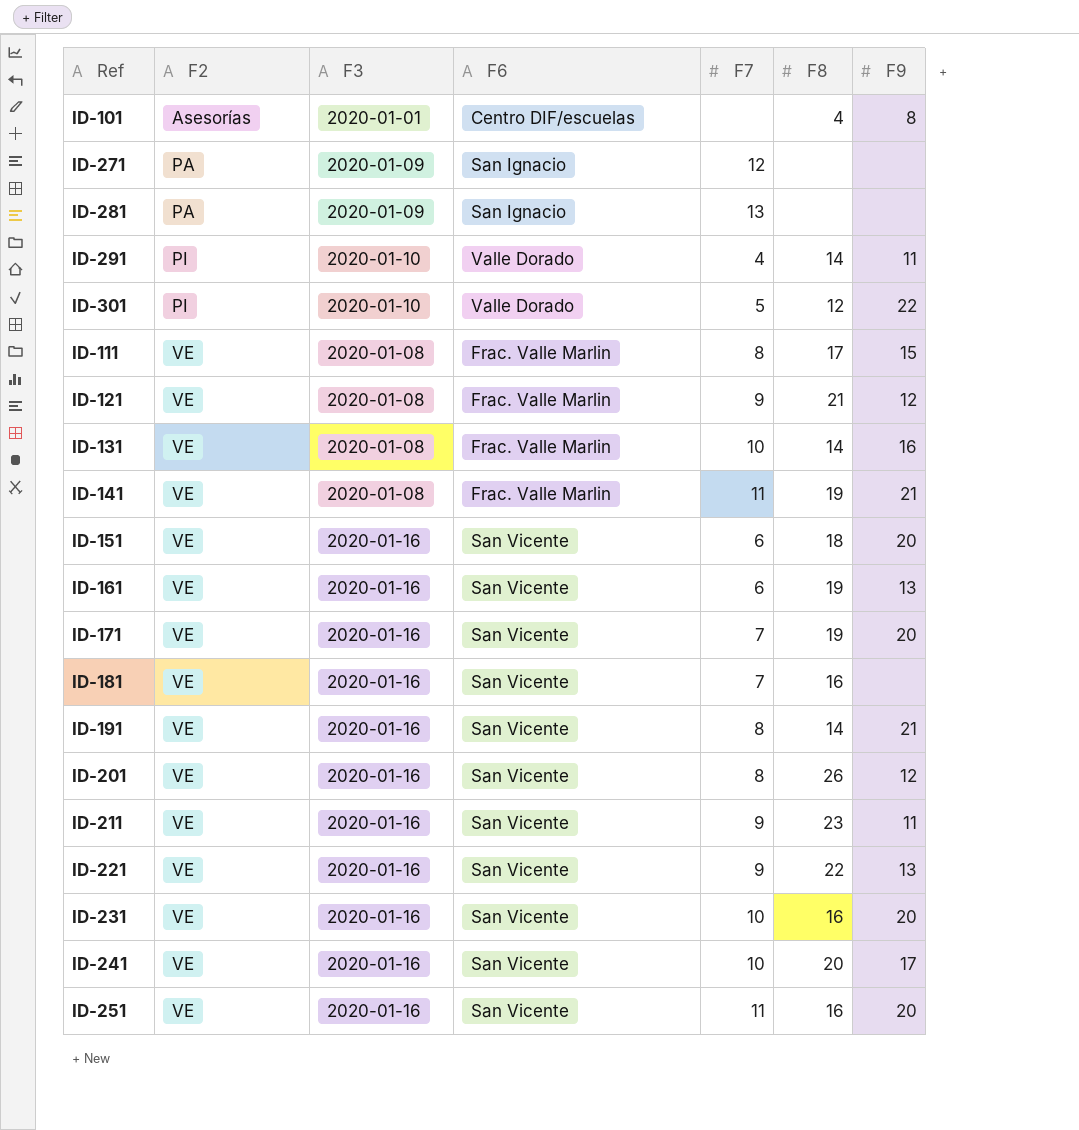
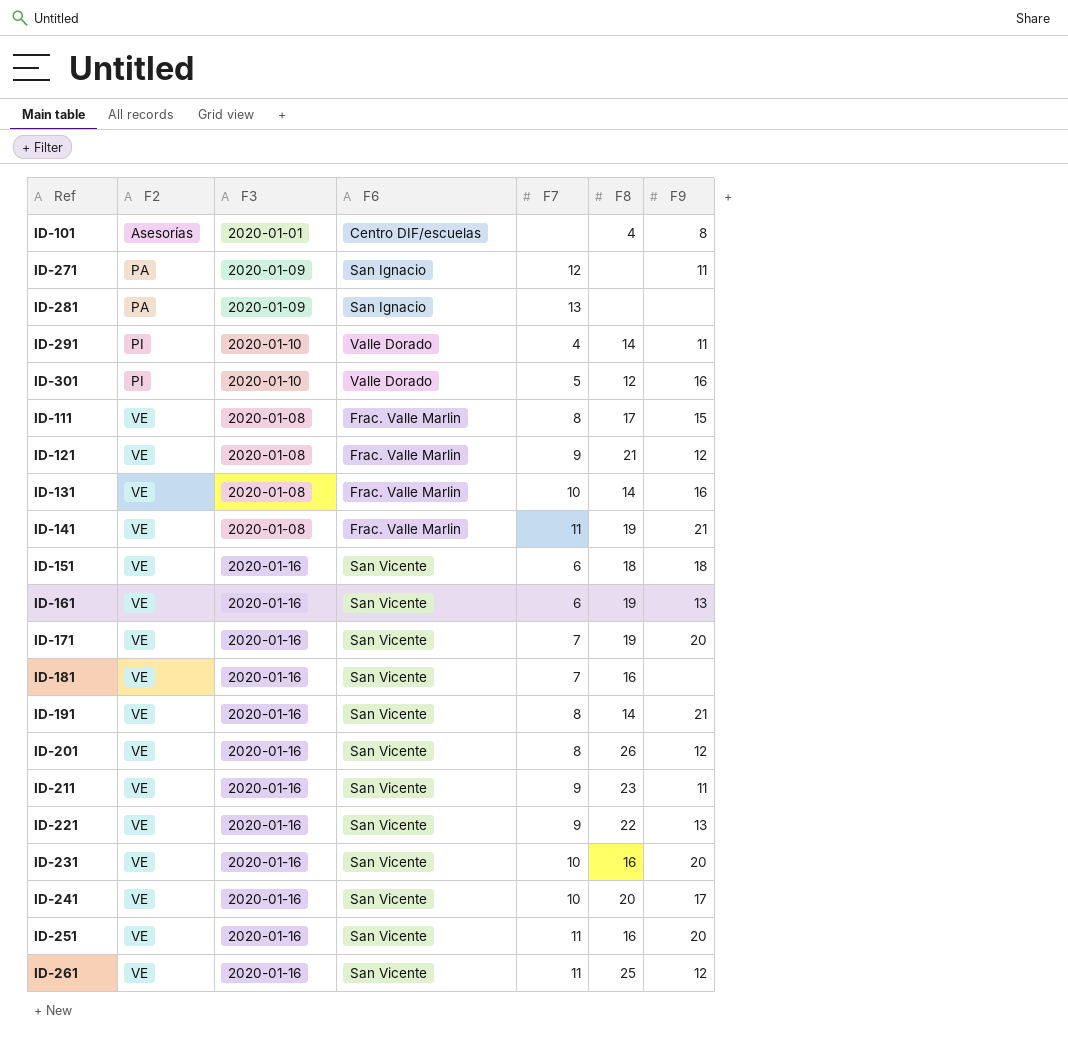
ID-271 | F9: none -> 11
ID-301 | F9: 22 -> 16
ID-151 | F9: 20 -> 18
row ID-261: none -> VE | 2020-01-16 | San Vicente | 11 | 25 | 12

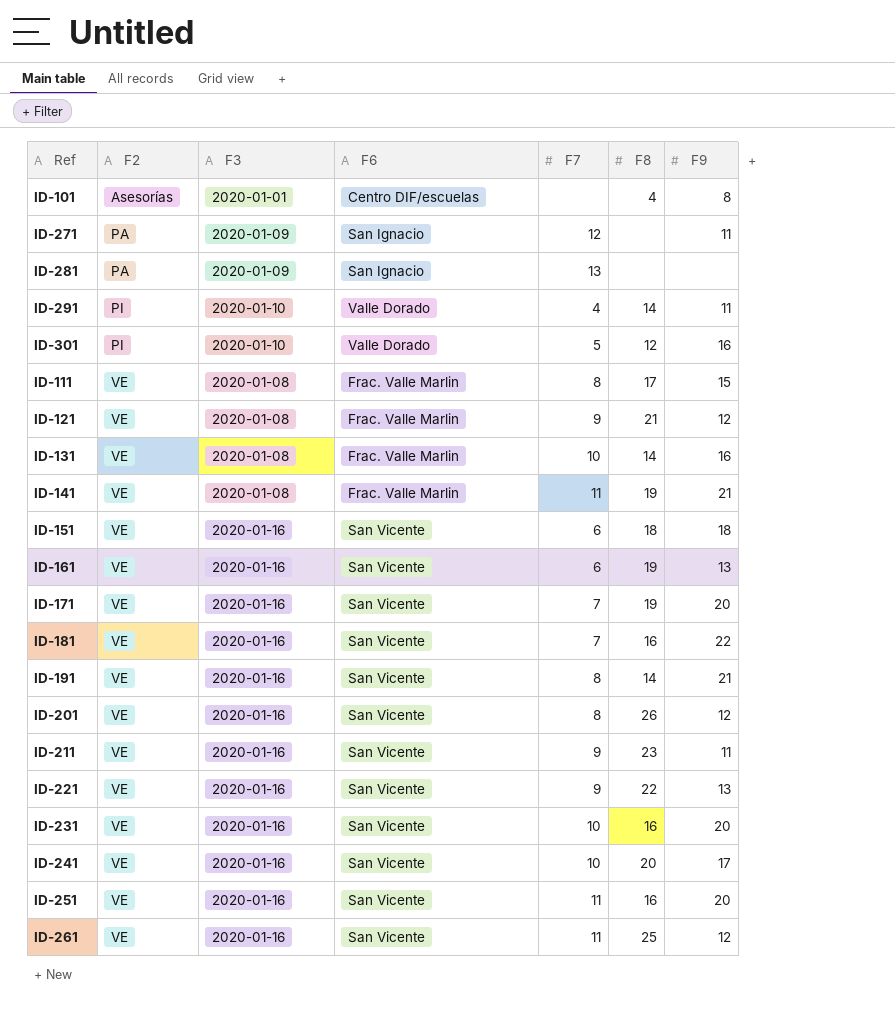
ID-181 | F9: none -> 22

